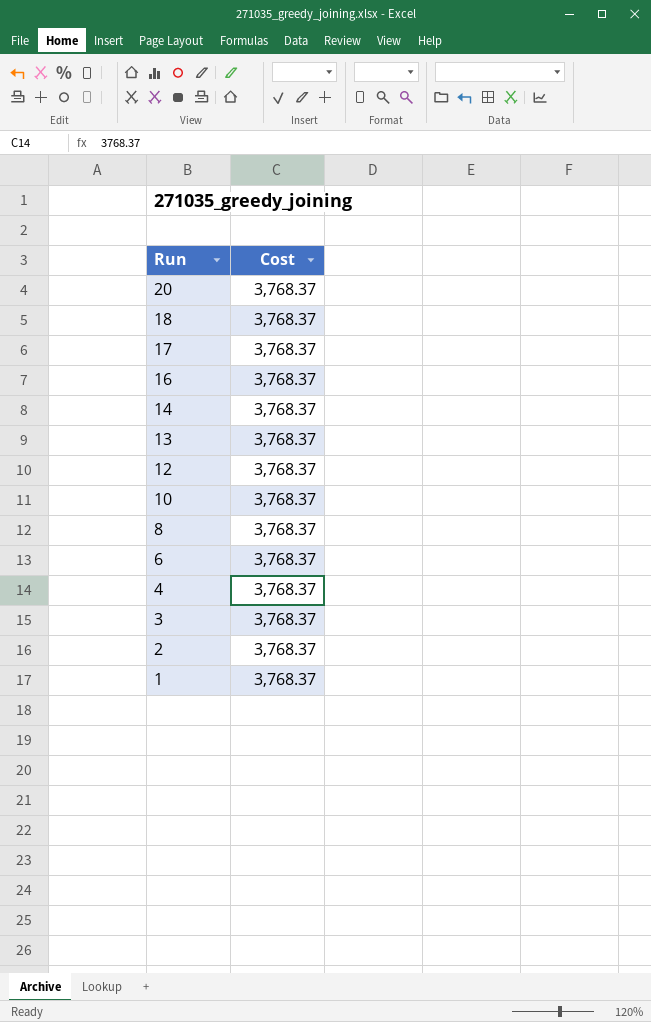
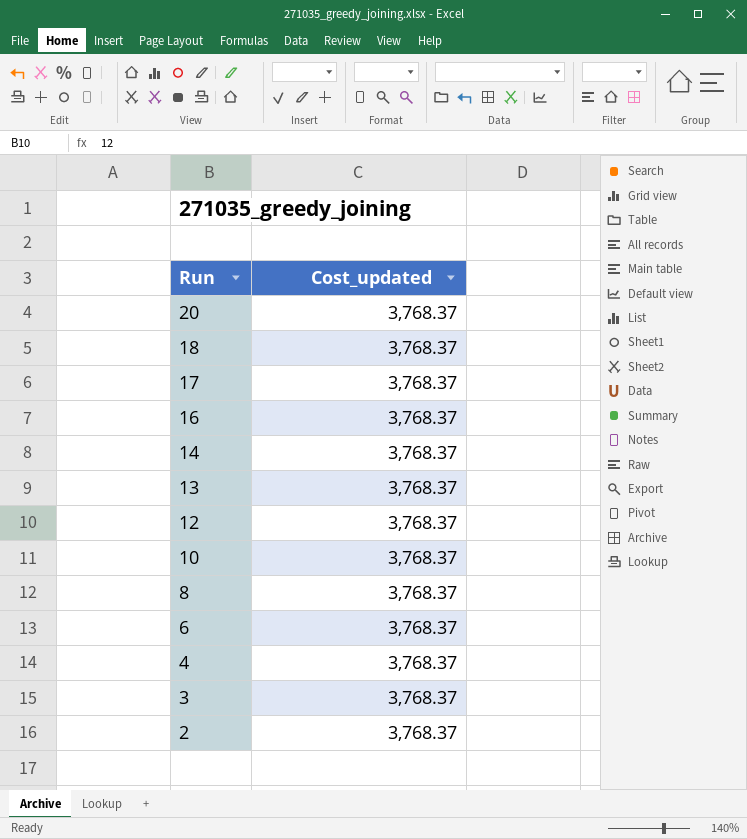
column name: Cost -> Cost_updated
row 1: 3,768.37 -> none

